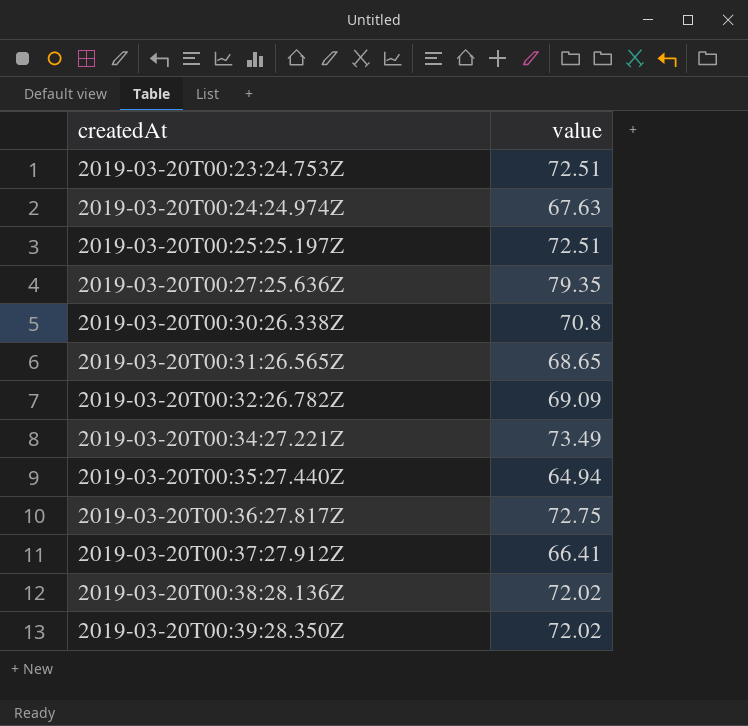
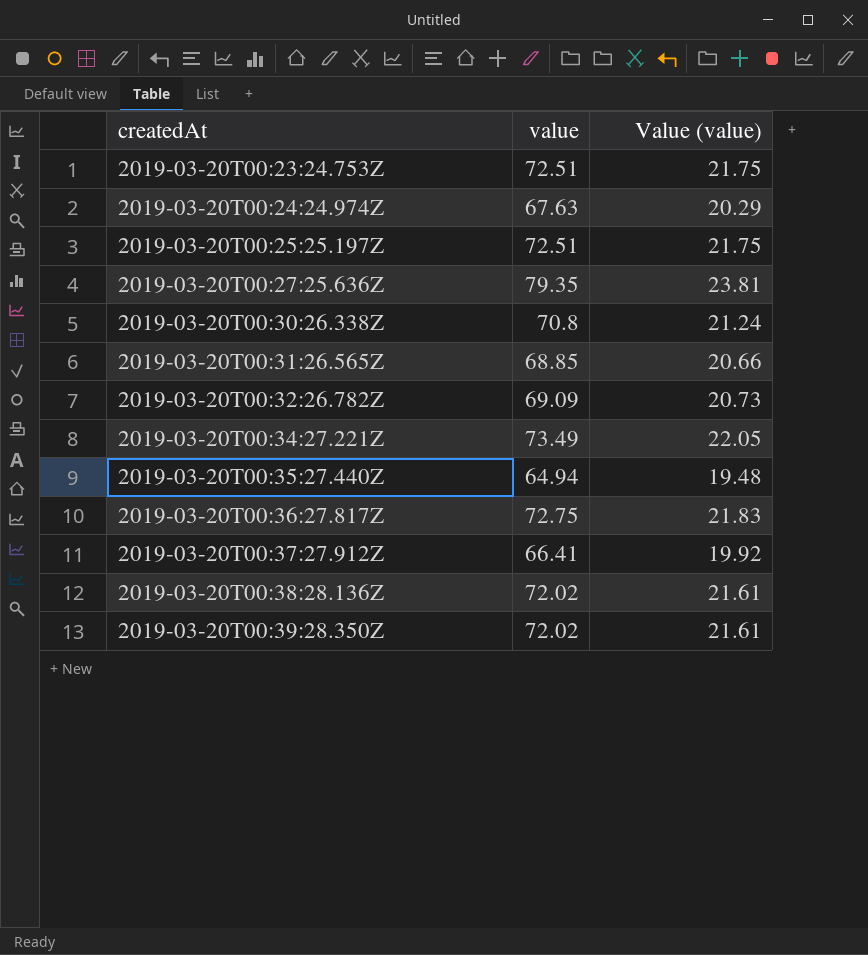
column Value (value) | formula: none -> [value] * 0.3
2019-03-20T00:31:26.565Z | value: 68.65 -> 68.85

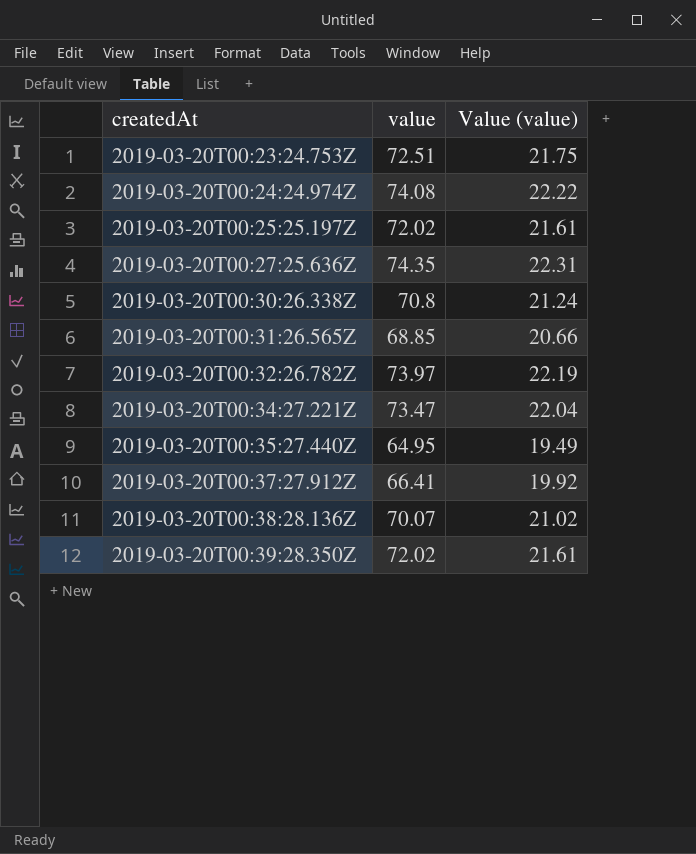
row 2019-03-20T00:36:27.817Z: 72.75 | 21.83 -> none
2019-03-20T00:24:24.974Z | value: 67.63 -> 74.08
2019-03-20T00:24:24.974Z | Value (value): 20.29 -> 22.22
2019-03-20T00:25:25.197Z | value: 72.51 -> 72.02
2019-03-20T00:25:25.197Z | Value (value): 21.75 -> 21.61
2019-03-20T00:27:25.636Z | value: 79.35 -> 74.35
2019-03-20T00:27:25.636Z | Value (value): 23.81 -> 22.31
2019-03-20T00:32:26.782Z | value: 69.09 -> 73.97
2019-03-20T00:32:26.782Z | Value (value): 20.73 -> 22.19
2019-03-20T00:34:27.221Z | value: 73.49 -> 73.47
2019-03-20T00:34:27.221Z | Value (value): 22.05 -> 22.04
2019-03-20T00:35:27.440Z | value: 64.94 -> 64.95
2019-03-20T00:35:27.440Z | Value (value): 19.48 -> 19.49
2019-03-20T00:38:28.136Z | value: 72.02 -> 70.07
2019-03-20T00:38:28.136Z | Value (value): 21.61 -> 21.02

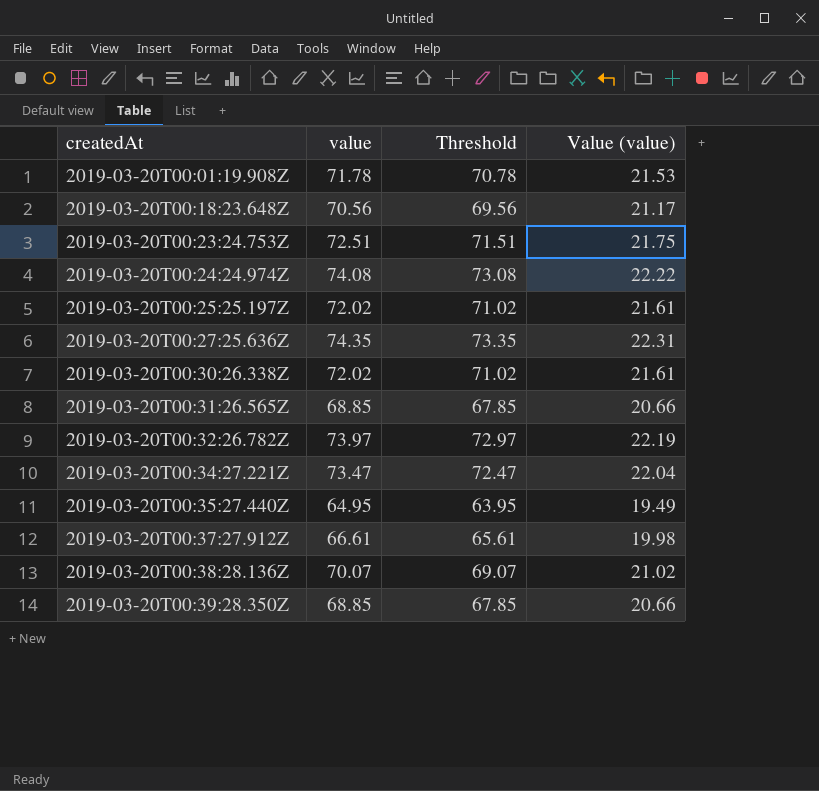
column Threshold | formula: none -> [value] - 1
row 2019-03-20T00:01:19.908Z: none -> 71.78 | 70.78 | 21.53
row 2019-03-20T00:18:23.648Z: none -> 70.56 | 69.56 | 21.17
2019-03-20T00:30:26.338Z | value: 70.8 -> 72.02
2019-03-20T00:30:26.338Z | Value (value): 21.24 -> 21.61
2019-03-20T00:37:27.912Z | value: 66.41 -> 66.61
2019-03-20T00:37:27.912Z | Value (value): 19.92 -> 19.98
2019-03-20T00:39:28.350Z | value: 72.02 -> 68.85
2019-03-20T00:39:28.350Z | Value (value): 21.61 -> 20.66

